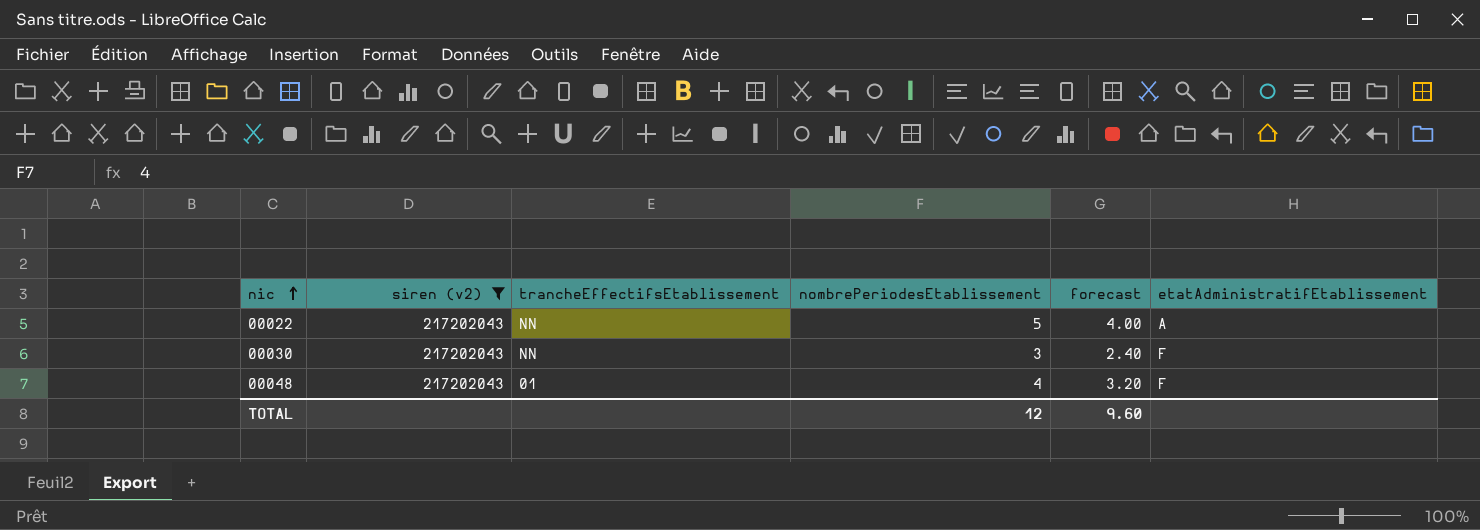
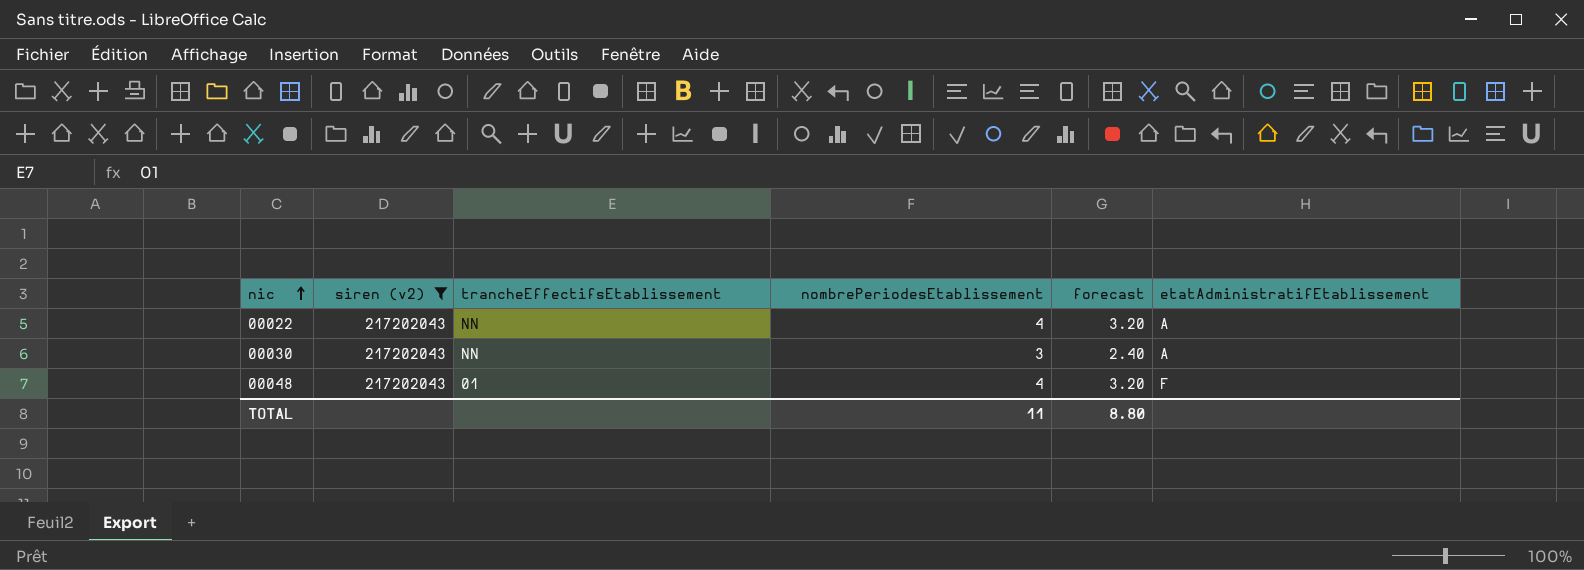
00022 | nombrePeriodesEtablissement: 5 -> 4
00022 | forecast: 4.00 -> 3.20
00030 | etatAdministratifEtablissement: F -> A
TOTAL | nombrePeriodesEtablissement: 12 -> 11
TOTAL | forecast: 9.60 -> 8.80

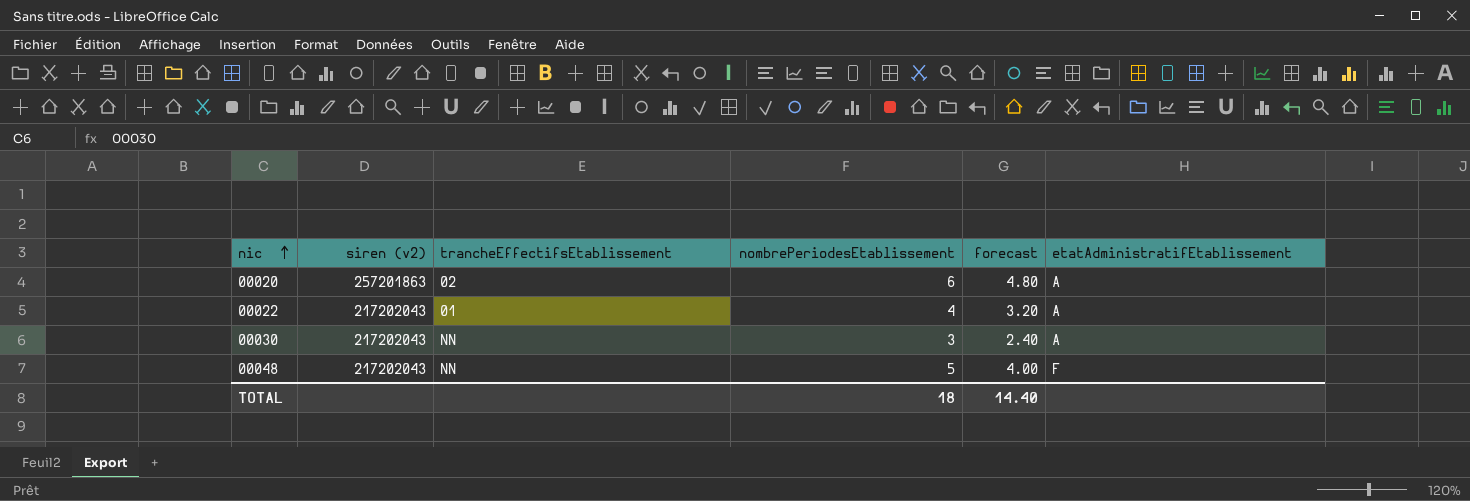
filter: siren (v2) = 217202043 -> none
00022 | trancheEffectifsEtablissement: NN -> 01
00048 | trancheEffectifsEtablissement: 01 -> NN
00048 | nombrePeriodesEtablissement: 4 -> 5
00048 | forecast: 3.20 -> 4.00
TOTAL | nombrePeriodesEtablissement: 11 -> 18
TOTAL | forecast: 8.80 -> 14.40

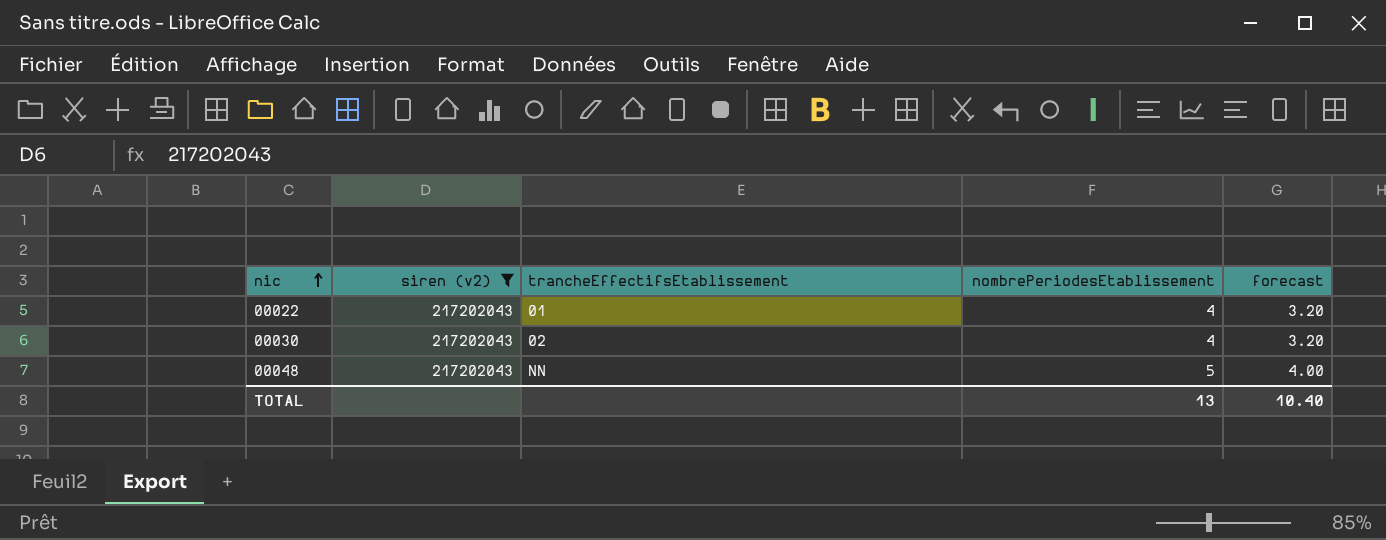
filter: none -> siren (v2) = 217202043
column etatAdministratifEtablissement | position: 6 -> none
00030 | trancheEffectifsEtablissement: NN -> 02
00030 | nombrePeriodesEtablissement: 3 -> 4
00030 | forecast: 2.40 -> 3.20
TOTAL | nombrePeriodesEtablissement: 18 -> 13
TOTAL | forecast: 14.40 -> 10.40

